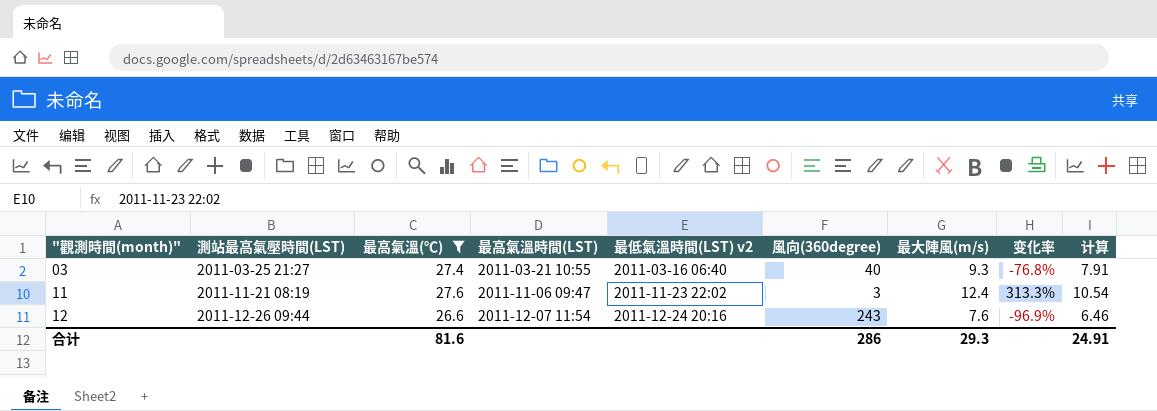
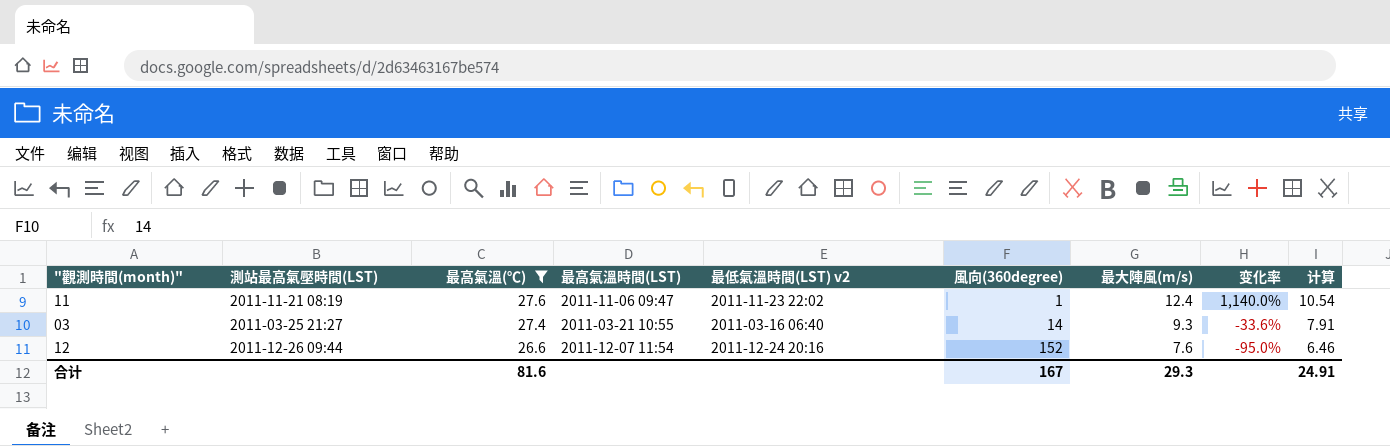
row order: "觀測時間(month)" ascending -> 最高氣溫(℃) descending
11 | 風向(360degree): 3 -> 1
11 | 变化率: 313.3% -> 1,140.0%
03 | 風向(360degree): 40 -> 14
03 | 变化率: -76.8% -> -33.6%
12 | 風向(360degree): 243 -> 152
12 | 变化率: -96.9% -> -95.0%
合计 | 風向(360degree): 286 -> 167

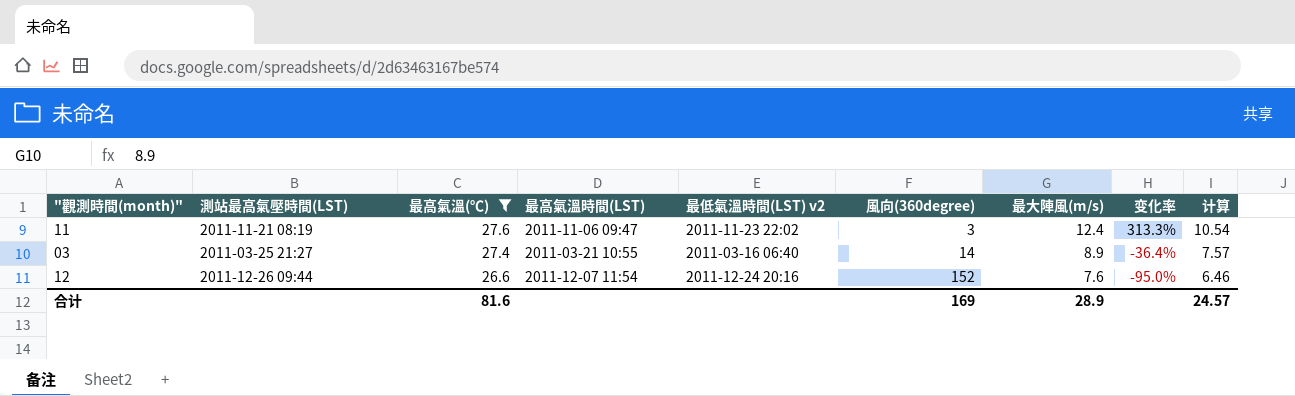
11 | 風向(360degree): 1 -> 3
11 | 变化率: 1,140.0% -> 313.3%
03 | 最大陣風(m/s): 9.3 -> 8.9
03 | 变化率: -33.6% -> -36.4%
03 | 计算: 7.91 -> 7.57
合计 | 風向(360degree): 167 -> 169
合计 | 最大陣風(m/s): 29.3 -> 28.9
合计 | 计算: 24.91 -> 24.57

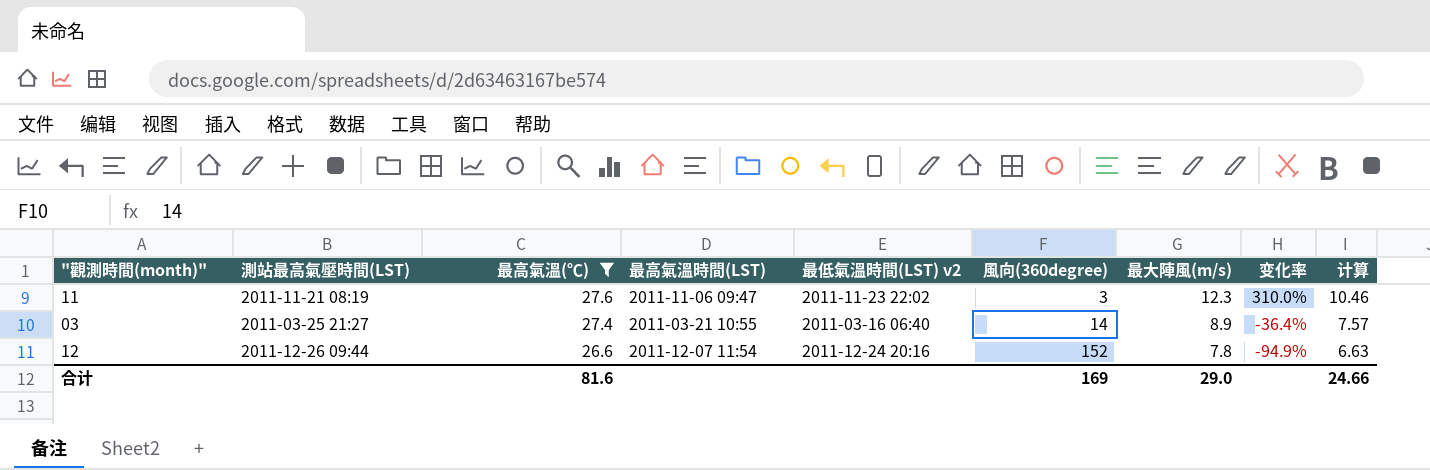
11 | 最大陣風(m/s): 12.4 -> 12.3
11 | 变化率: 313.3% -> 310.0%
11 | 计算: 10.54 -> 10.46
12 | 最大陣風(m/s): 7.6 -> 7.8
12 | 变化率: -95.0% -> -94.9%
12 | 计算: 6.46 -> 6.63
合计 | 最大陣風(m/s): 28.9 -> 29.0
合计 | 计算: 24.57 -> 24.66

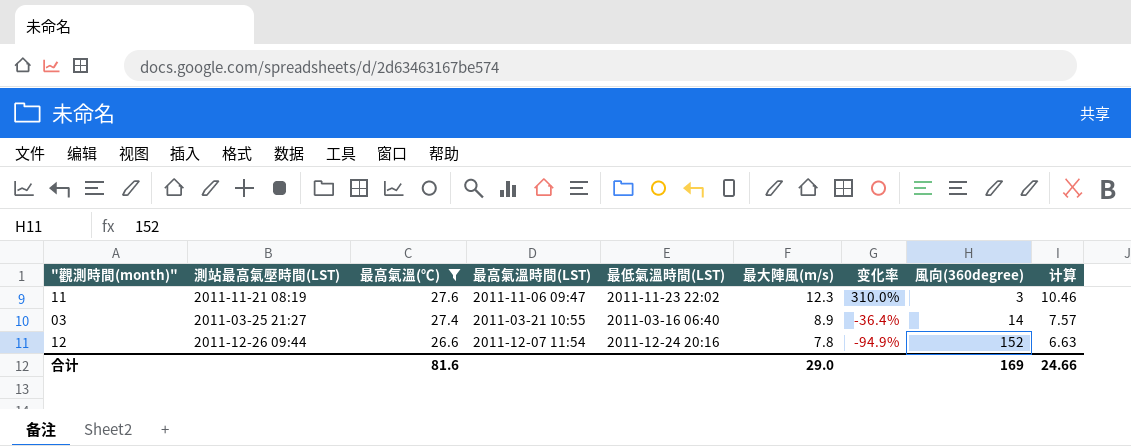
column name: 最低氣溫時間(LST) v2 -> 最低氣溫時間(LST)
column 風向(360degree) | position: 6 -> 8

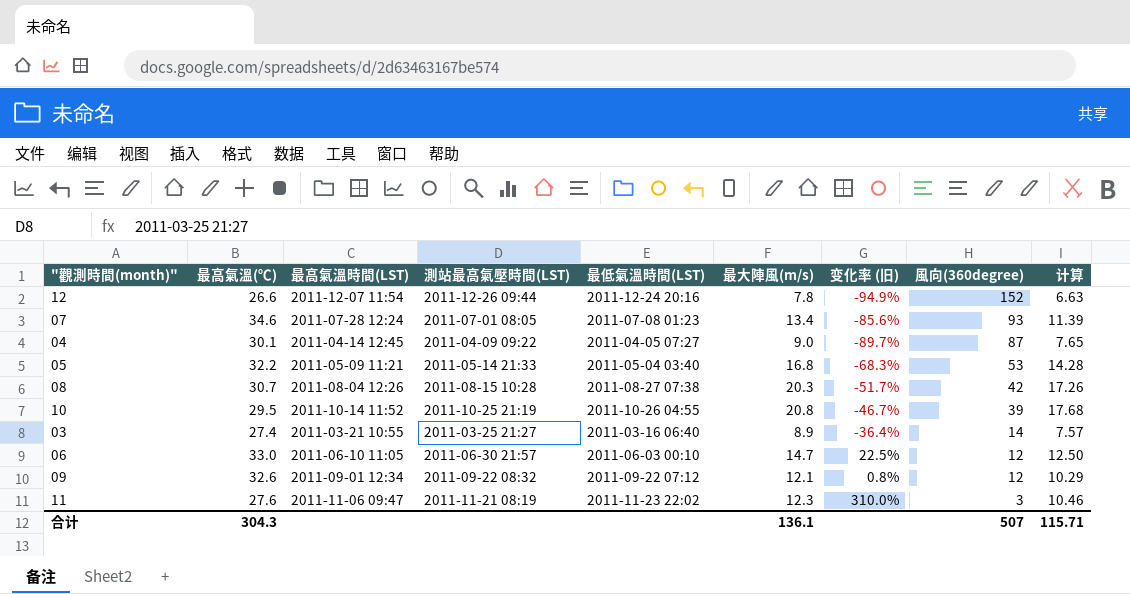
filter: 最高氣溫(℃) <= 27.6 -> none
row order: 最高氣溫(℃) descending -> 風向(360degree) descending
column 測站最高氣壓時間(LST) | position: 2 -> 4
column name: 变化率 -> 变化率 (旧)
合计 | 最高氣溫(℃): 81.6 -> 304.3
合计 | 最大陣風(m/s): 29.0 -> 136.1
合计 | 風向(360degree): 169 -> 507
合计 | 计算: 24.66 -> 115.71

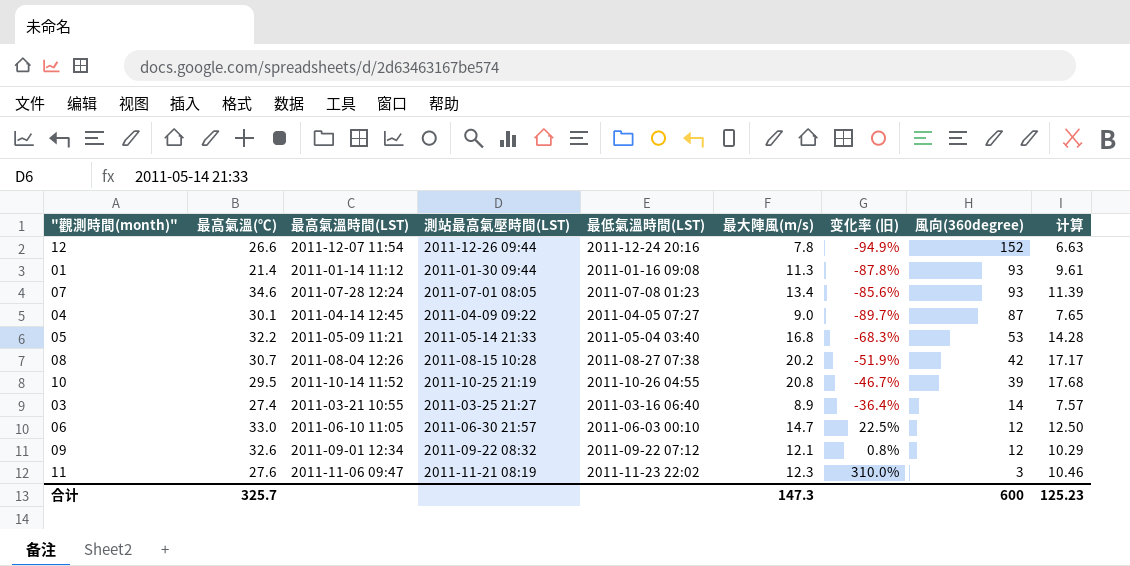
row 01: none -> 21.4 | 2011-01-14 11:12 | 2011-01-30 09:44 | 2011-01-16 09:08 | 11.3 | -87.8% | 93 | 9.61
08 | 最大陣風(m/s): 20.3 -> 20.2
08 | 变化率 (旧): -51.7% -> -51.9%
08 | 计算: 17.26 -> 17.17
合计 | 最高氣溫(℃): 304.3 -> 325.7
合计 | 最大陣風(m/s): 136.1 -> 147.3
合计 | 風向(360degree): 507 -> 600
合计 | 计算: 115.71 -> 125.23

